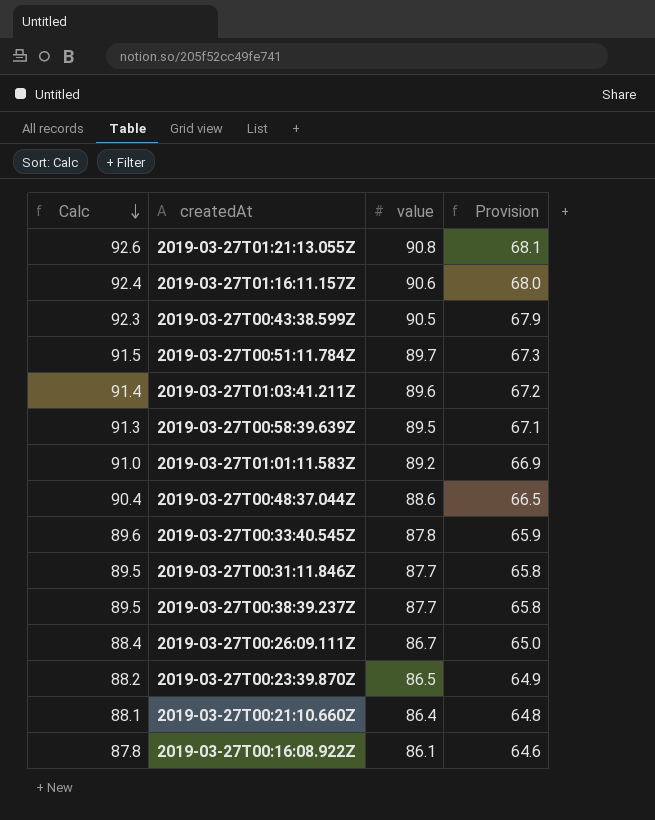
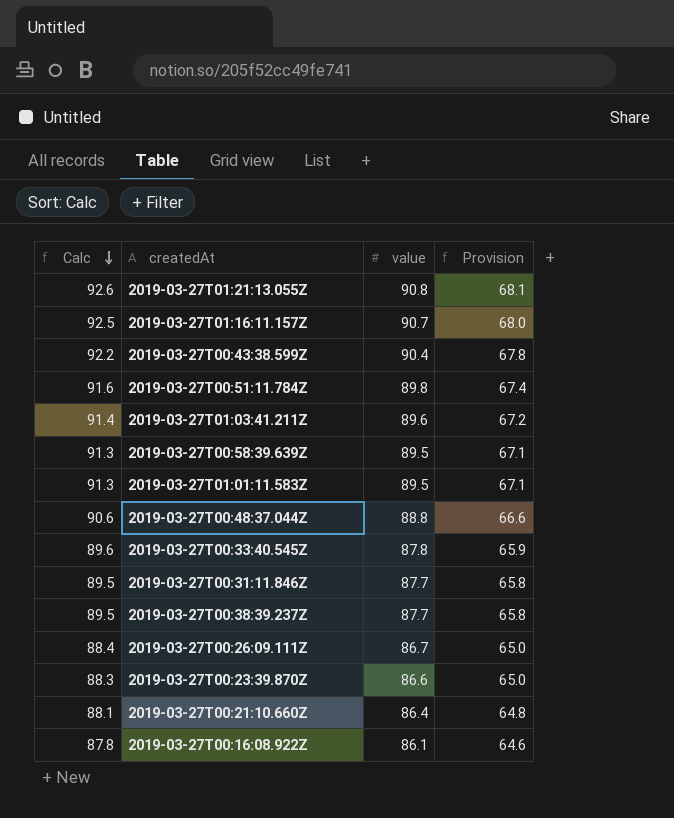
2019-03-27T01:16:11.157Z | Calc: 92.4 -> 92.5
2019-03-27T01:16:11.157Z | value: 90.6 -> 90.7
2019-03-27T00:43:38.599Z | Calc: 92.3 -> 92.2
2019-03-27T00:43:38.599Z | value: 90.5 -> 90.4
2019-03-27T00:43:38.599Z | Provision: 67.9 -> 67.8
2019-03-27T00:51:11.784Z | Calc: 91.5 -> 91.6
2019-03-27T00:51:11.784Z | value: 89.7 -> 89.8
2019-03-27T00:51:11.784Z | Provision: 67.3 -> 67.4
2019-03-27T01:01:11.583Z | Calc: 91.0 -> 91.3
2019-03-27T01:01:11.583Z | value: 89.2 -> 89.5
2019-03-27T01:01:11.583Z | Provision: 66.9 -> 67.1
2019-03-27T00:48:37.044Z | Calc: 90.4 -> 90.6
2019-03-27T00:48:37.044Z | value: 88.6 -> 88.8
2019-03-27T00:48:37.044Z | Provision: 66.5 -> 66.6
2019-03-27T00:23:39.870Z | Calc: 88.2 -> 88.3
2019-03-27T00:23:39.870Z | value: 86.5 -> 86.6
2019-03-27T00:23:39.870Z | Provision: 64.9 -> 65.0

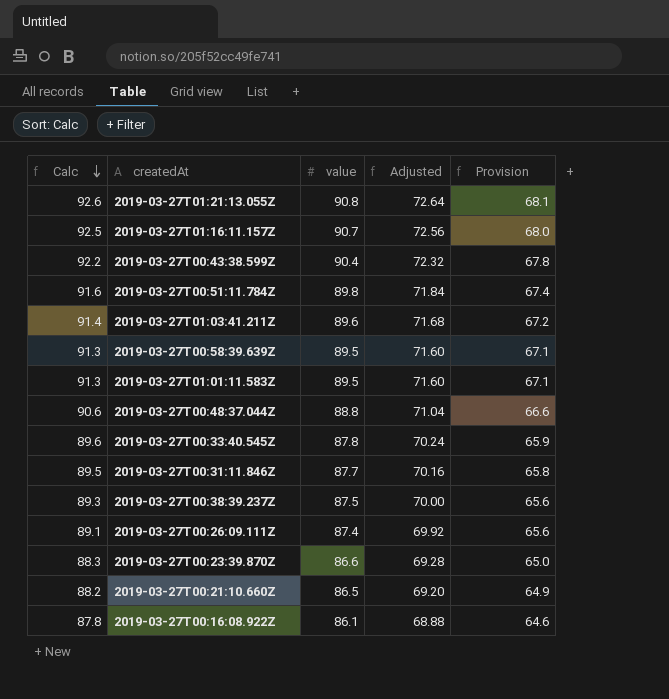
column Adjusted | formula: none -> [value] * 0.8
2019-03-27T00:38:39.237Z | Calc: 89.5 -> 89.3
2019-03-27T00:38:39.237Z | value: 87.7 -> 87.5
2019-03-27T00:38:39.237Z | Provision: 65.8 -> 65.6
2019-03-27T00:26:09.111Z | Calc: 88.4 -> 89.1
2019-03-27T00:26:09.111Z | value: 86.7 -> 87.4
2019-03-27T00:26:09.111Z | Provision: 65.0 -> 65.6
2019-03-27T00:21:10.660Z | Calc: 88.1 -> 88.2
2019-03-27T00:21:10.660Z | value: 86.4 -> 86.5
2019-03-27T00:21:10.660Z | Provision: 64.8 -> 64.9

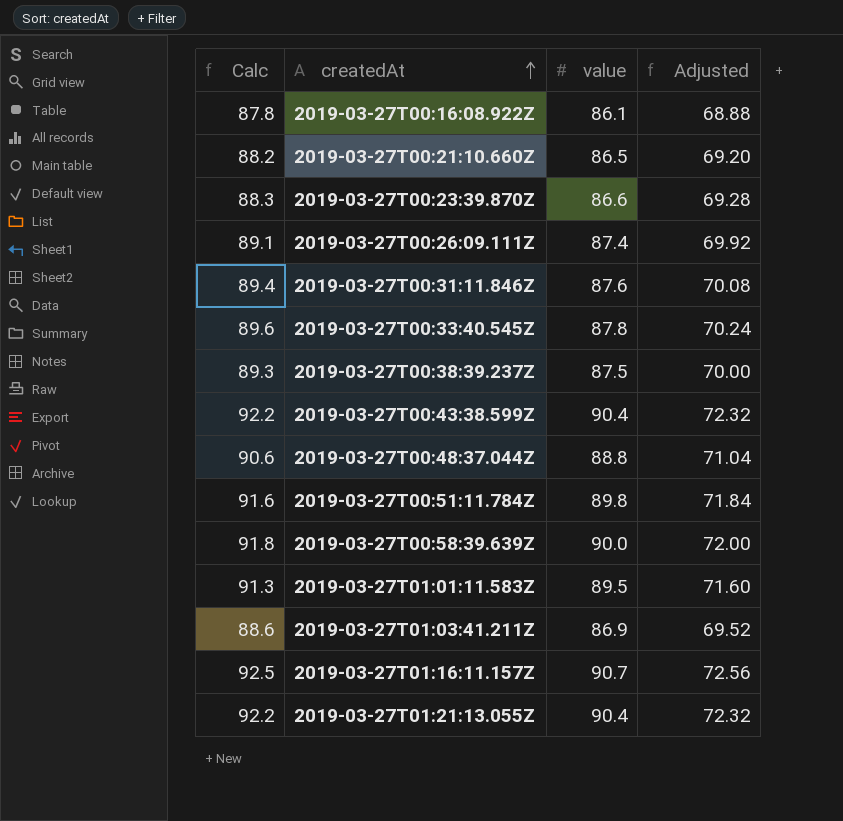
row order: Calc descending -> createdAt ascending
column Provision | formula: [value] * 0.75 -> none
2019-03-27T00:31:11.846Z | Calc: 89.5 -> 89.4
2019-03-27T00:31:11.846Z | value: 87.7 -> 87.6
2019-03-27T00:31:11.846Z | Adjusted: 70.16 -> 70.08
2019-03-27T00:58:39.639Z | Calc: 91.3 -> 91.8
2019-03-27T00:58:39.639Z | value: 89.5 -> 90.0
2019-03-27T00:58:39.639Z | Adjusted: 71.60 -> 72.00
2019-03-27T01:03:41.211Z | Calc: 91.4 -> 88.6
2019-03-27T01:03:41.211Z | value: 89.6 -> 86.9
2019-03-27T01:03:41.211Z | Adjusted: 71.68 -> 69.52
2019-03-27T01:21:13.055Z | Calc: 92.6 -> 92.2
2019-03-27T01:21:13.055Z | value: 90.8 -> 90.4
2019-03-27T01:21:13.055Z | Adjusted: 72.64 -> 72.32

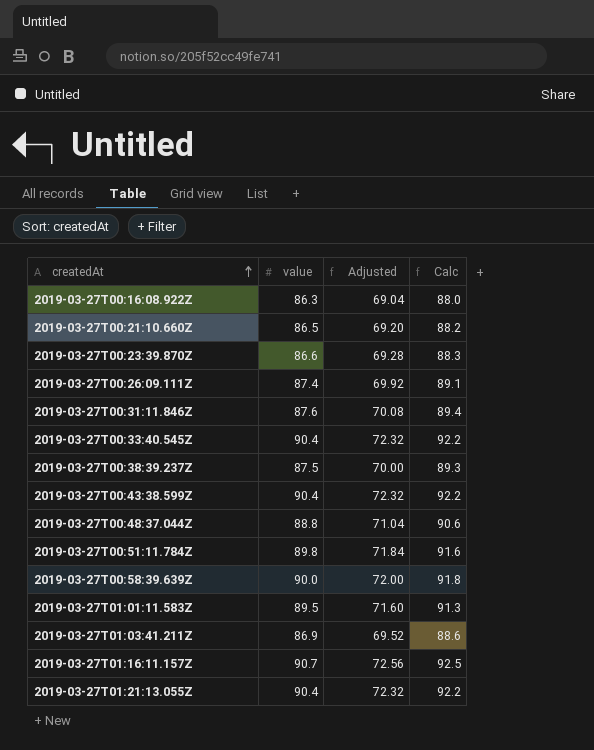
column Calc | position: 1 -> 4
2019-03-27T00:16:08.922Z | value: 86.1 -> 86.3
2019-03-27T00:16:08.922Z | Adjusted: 68.88 -> 69.04
2019-03-27T00:16:08.922Z | Calc: 87.8 -> 88.0
2019-03-27T00:33:40.545Z | value: 87.8 -> 90.4
2019-03-27T00:33:40.545Z | Adjusted: 70.24 -> 72.32
2019-03-27T00:33:40.545Z | Calc: 89.6 -> 92.2

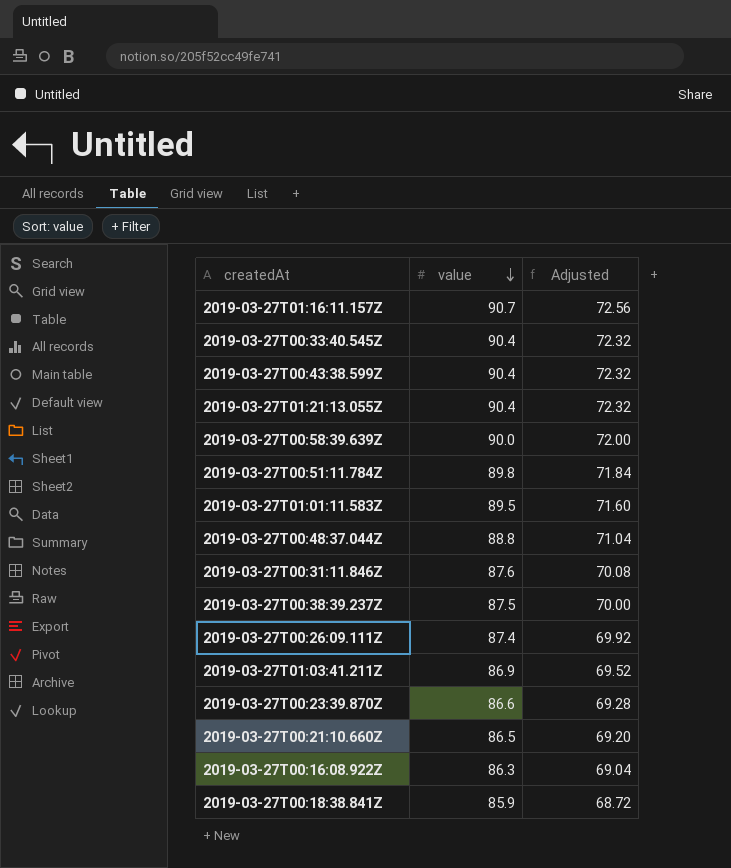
row order: createdAt ascending -> value descending
column Calc | formula: [value] * 1.02 -> none
row 2019-03-27T00:18:38.841Z: none -> 85.9 | 68.72

